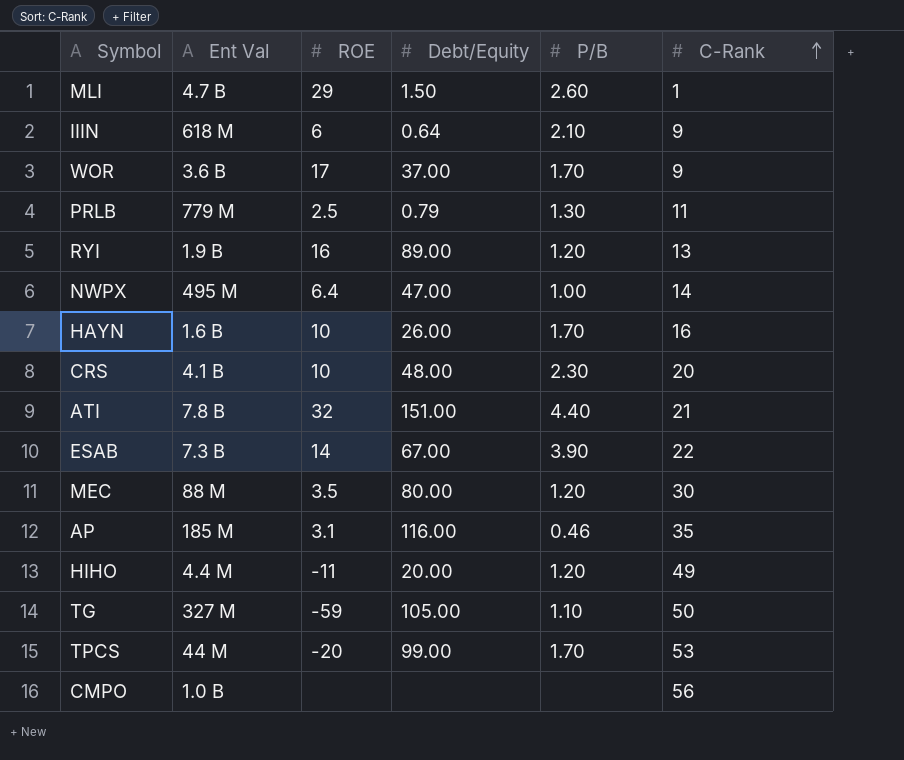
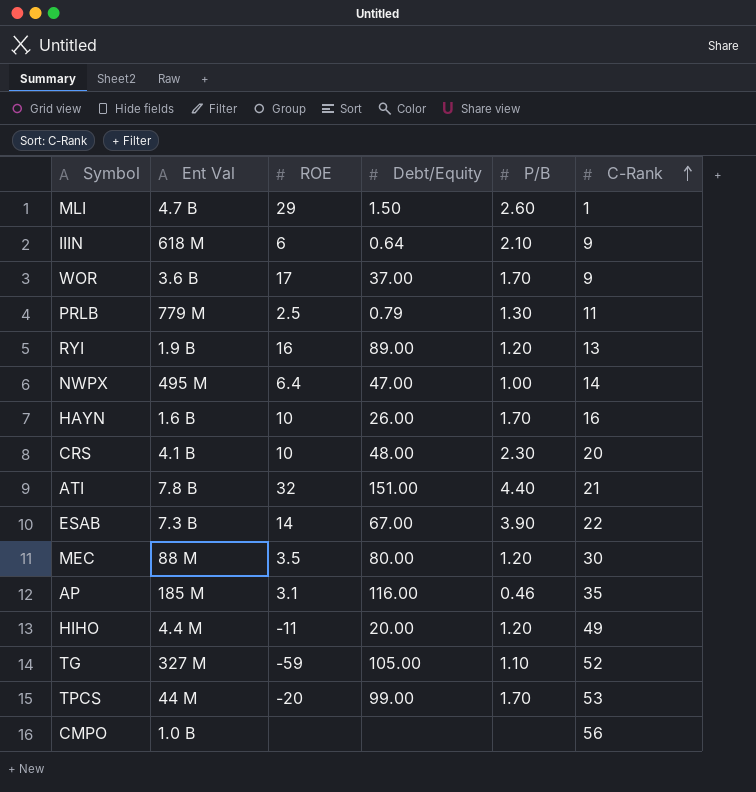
TG | C-Rank: 50 -> 52

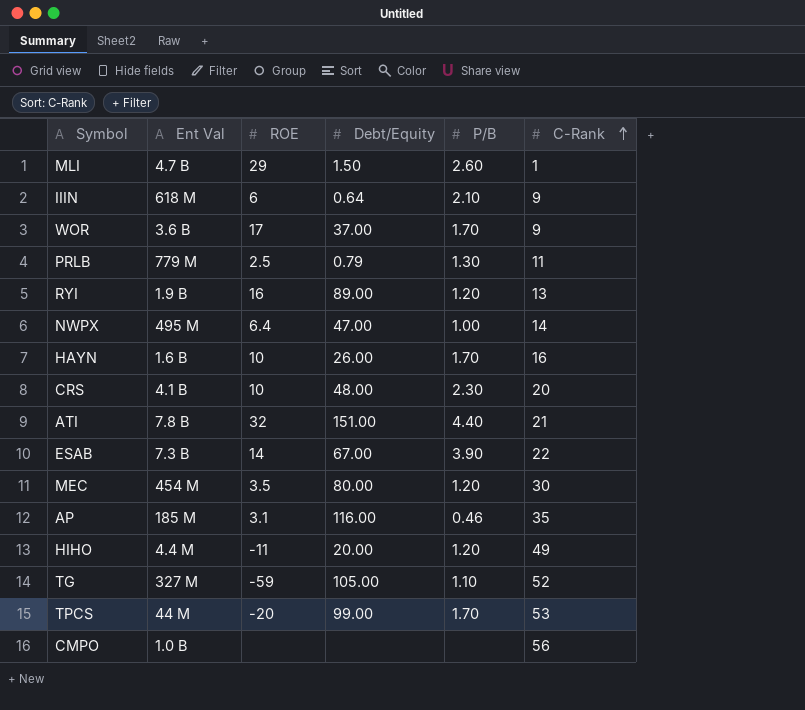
MEC | Ent Val: 88 M -> 454 M

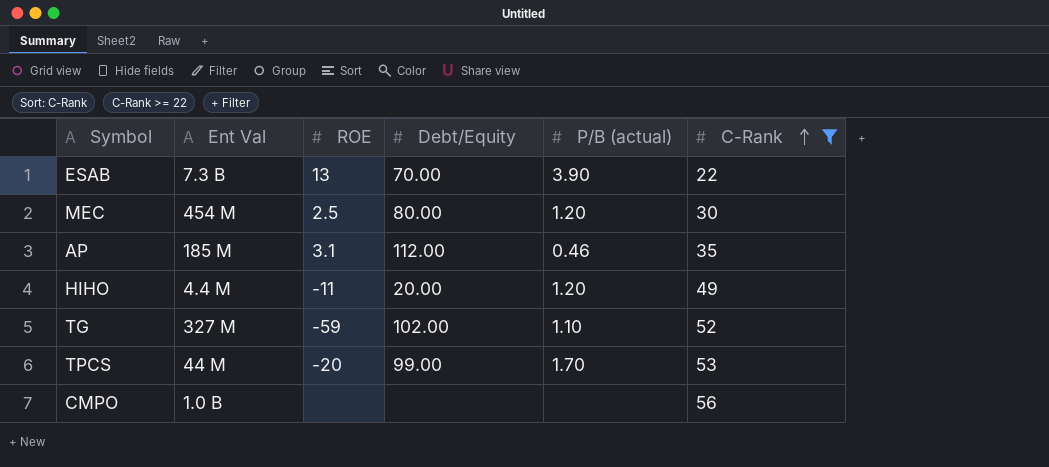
filter: none -> C-Rank >= 22
column name: P/B -> P/B (actual)
ESAB | ROE: 14 -> 13
ESAB | Debt/Equity: 67.00 -> 70.00
MEC | ROE: 3.5 -> 2.5
AP | Debt/Equity: 116.00 -> 112.00
TG | Debt/Equity: 105.00 -> 102.00

